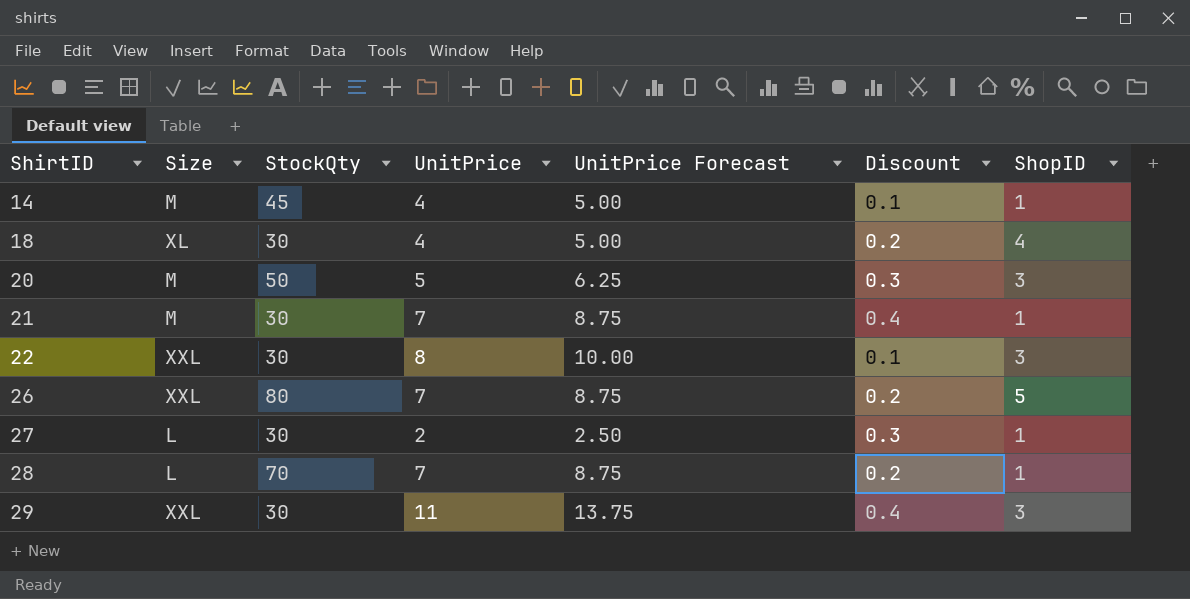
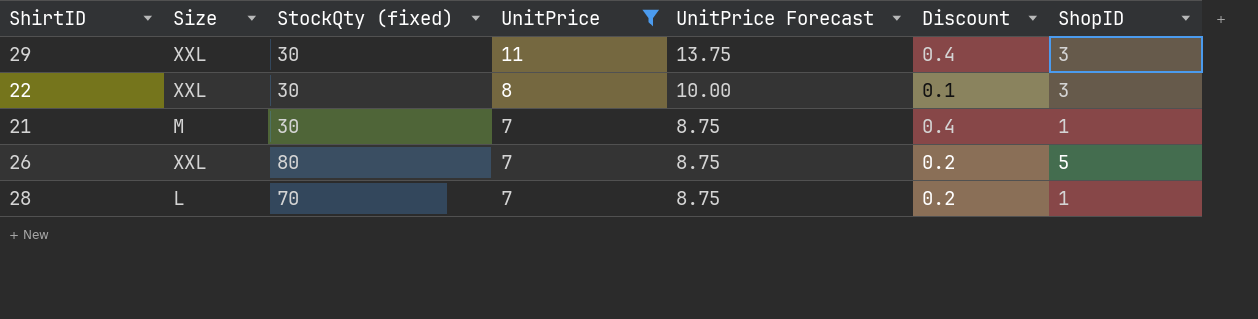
filter: none -> UnitPrice >= 7
row order: ShirtID ascending -> UnitPrice descending
column name: StockQty -> StockQty (fixed)

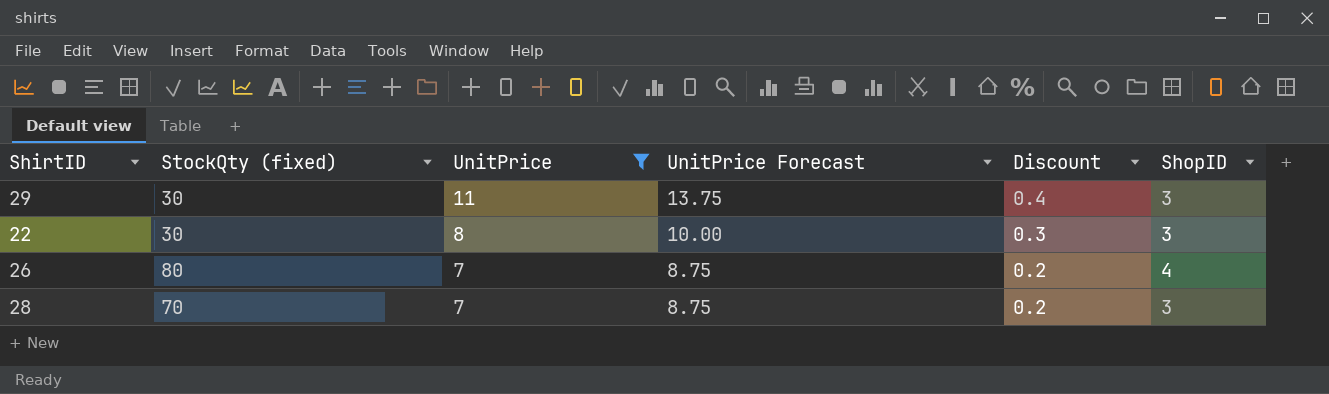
column Size | position: 2 -> none
row 21: M | 30 | 7 | 8.75 | 0.4 | 1 -> none
22 | Discount: 0.1 -> 0.3
26 | ShopID: 5 -> 4
28 | ShopID: 1 -> 3

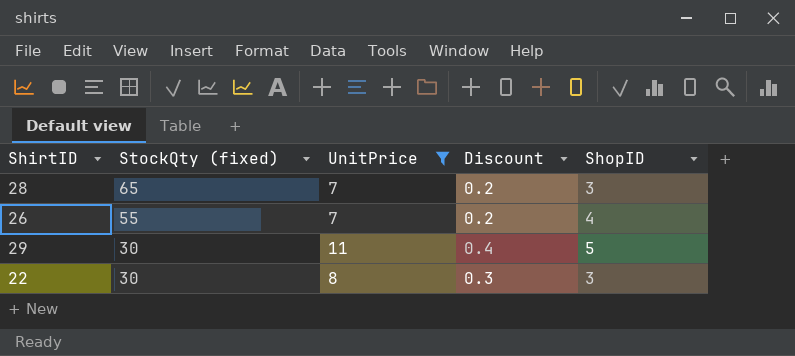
row order: UnitPrice descending -> StockQty (fixed) descending
column UnitPrice Forecast | formula: [UnitPrice] * 1.25 -> none
28 | StockQty (fixed): 70 -> 65
26 | StockQty (fixed): 80 -> 55
29 | ShopID: 3 -> 5

